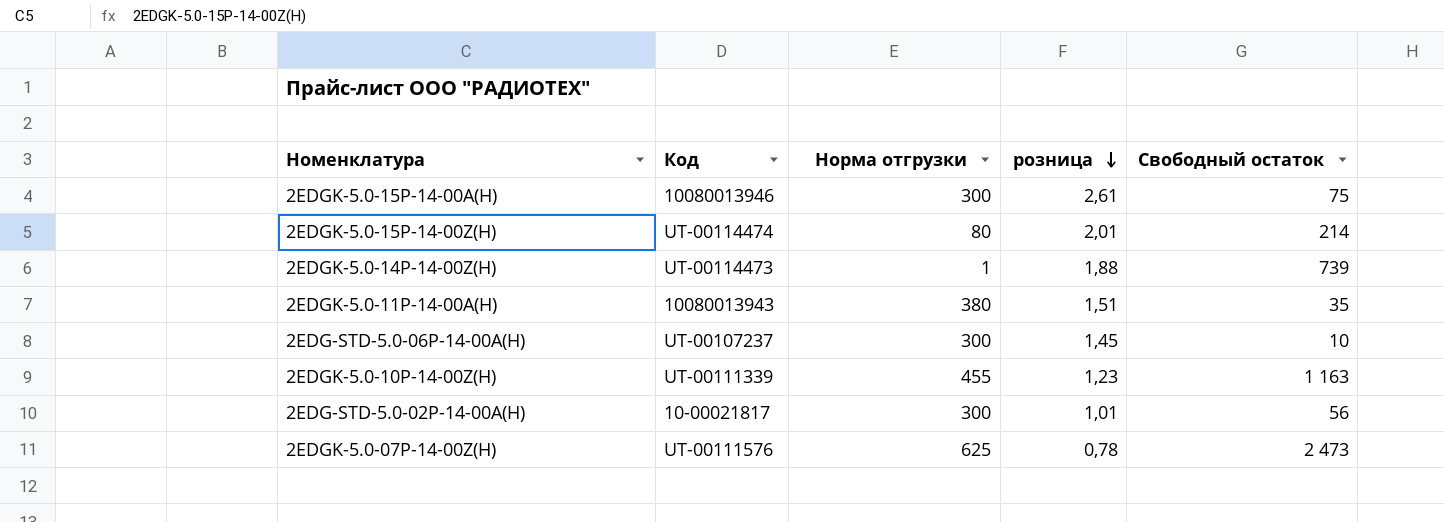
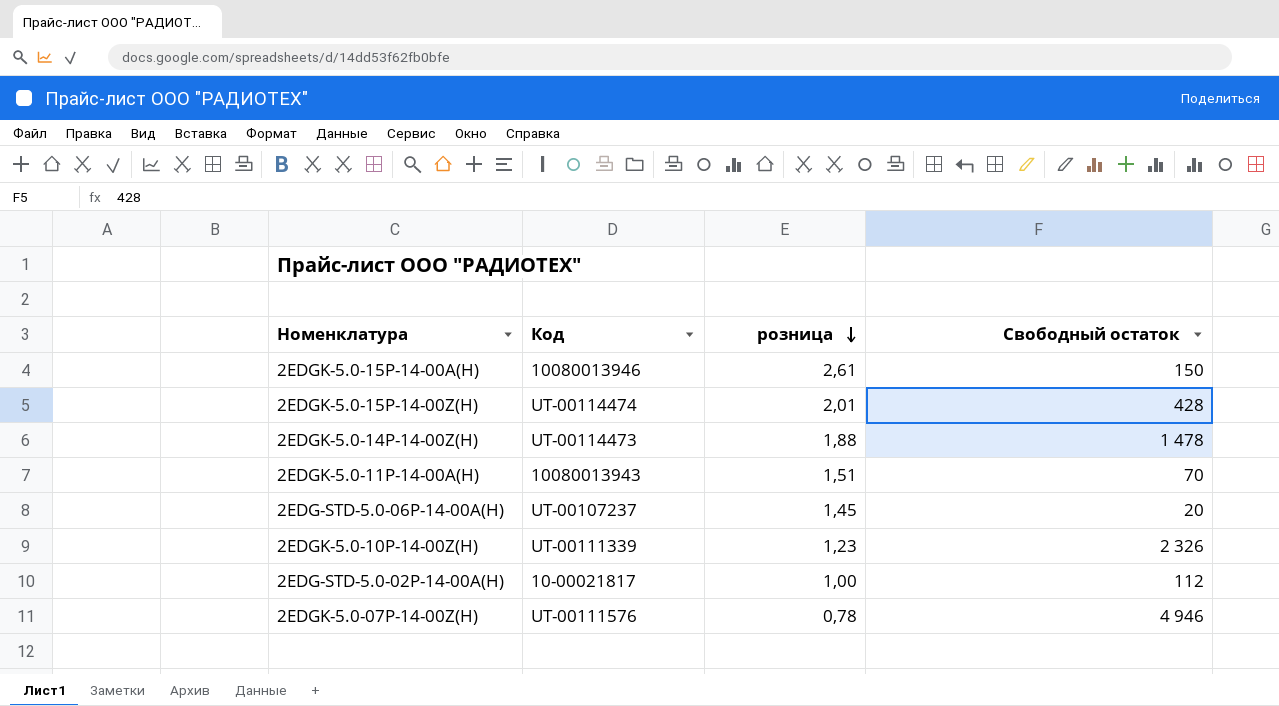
column Норма отгрузки | position: 3 -> none
2EDGK-5.0-15P-14-00A(H) | Свободный остаток: 75 -> 150
2EDGK-5.0-15P-14-00Z(H) | Свободный остаток: 214 -> 428
2EDGK-5.0-14P-14-00Z(H) | Свободный остаток: 739 -> 1 478
2EDGK-5.0-11P-14-00A(H) | Свободный остаток: 35 -> 70
2EDG-STD-5.0-06P-14-00A(H) | Свободный остаток: 10 -> 20
2EDGK-5.0-10P-14-00Z(H) | Свободный остаток: 1 163 -> 2 326
2EDG-STD-5.0-02P-14-00A(H) | розница: 1,01 -> 1,00
2EDG-STD-5.0-02P-14-00A(H) | Свободный остаток: 56 -> 112
2EDGK-5.0-07P-14-00Z(H) | Свободный остаток: 2 473 -> 4 946

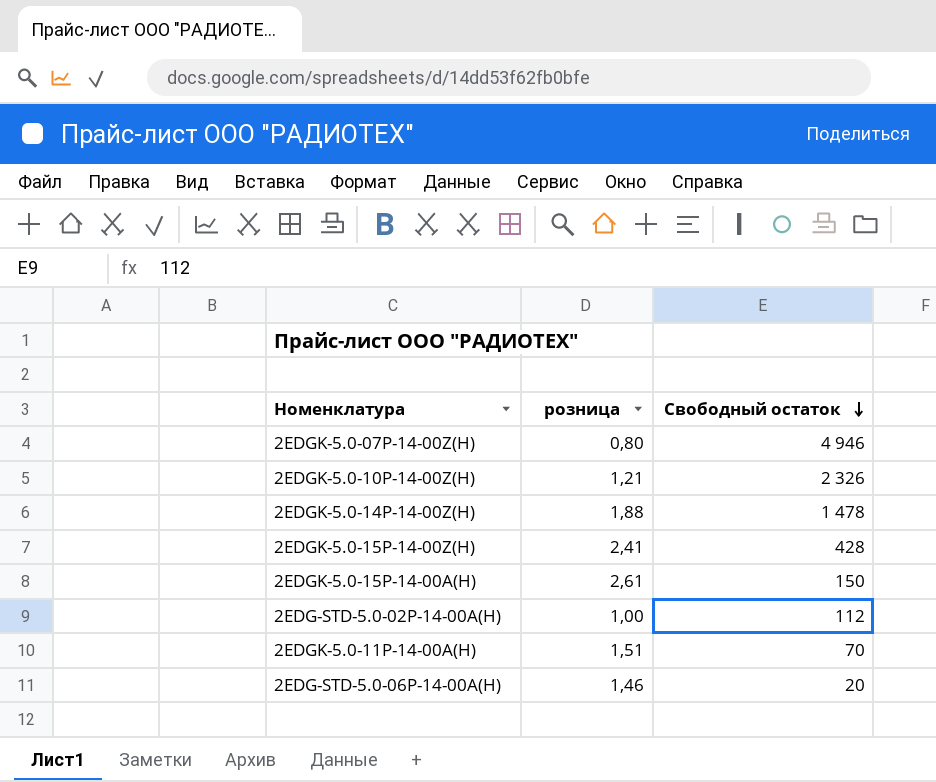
row order: розница descending -> Свободный остаток descending
column Код | position: 2 -> none
2EDGK-5.0-07P-14-00Z(H) | розница: 0,78 -> 0,80
2EDGK-5.0-10P-14-00Z(H) | розница: 1,23 -> 1,21
2EDGK-5.0-15P-14-00Z(H) | розница: 2,01 -> 2,41
2EDG-STD-5.0-06P-14-00A(H) | розница: 1,45 -> 1,46

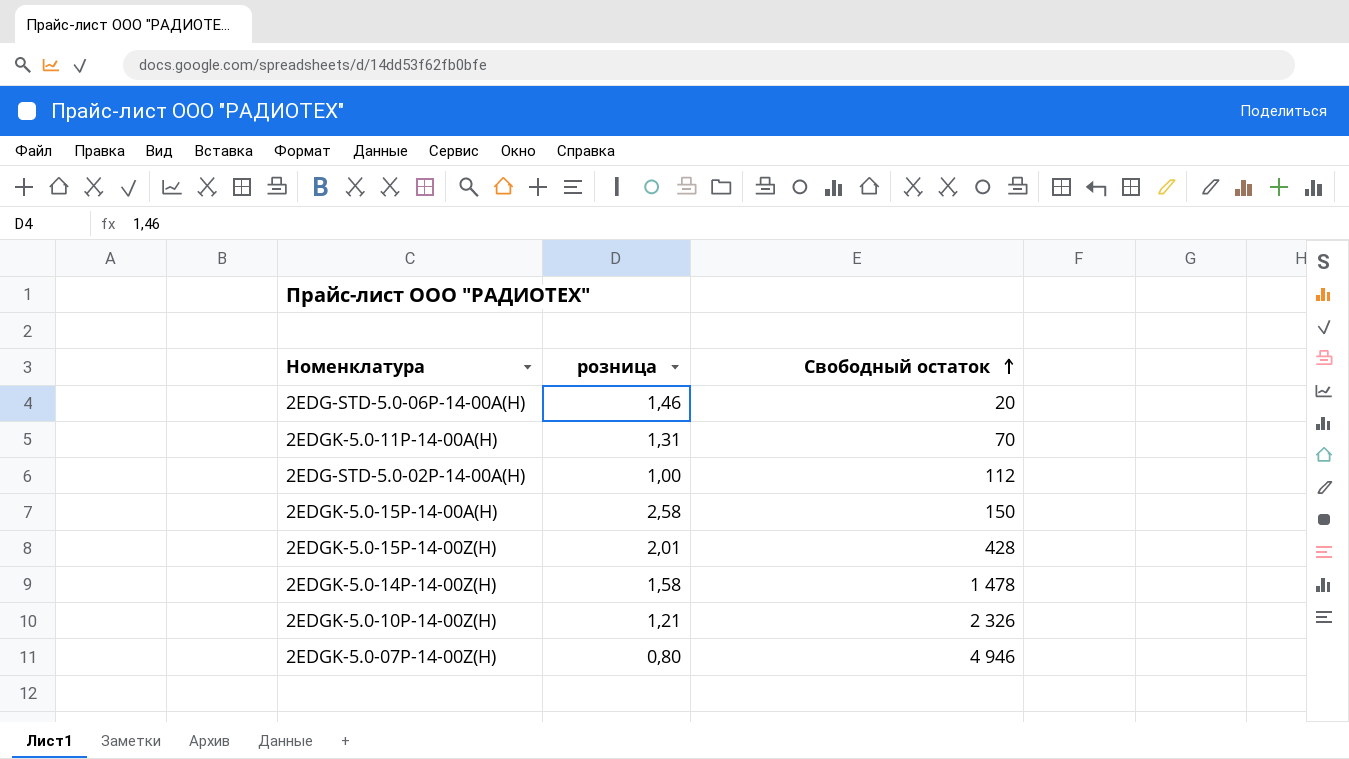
row order: Свободный остаток descending -> Свободный остаток ascending
2EDGK-5.0-11P-14-00A(H) | розница: 1,51 -> 1,31
2EDGK-5.0-15P-14-00A(H) | розница: 2,61 -> 2,58
2EDGK-5.0-15P-14-00Z(H) | розница: 2,41 -> 2,01
2EDGK-5.0-14P-14-00Z(H) | розница: 1,88 -> 1,58

